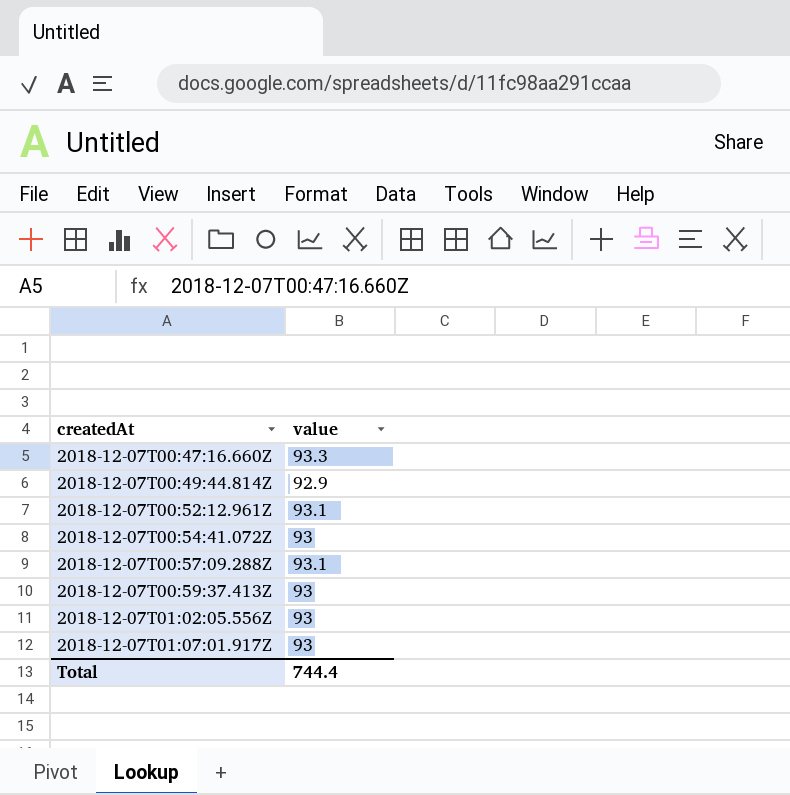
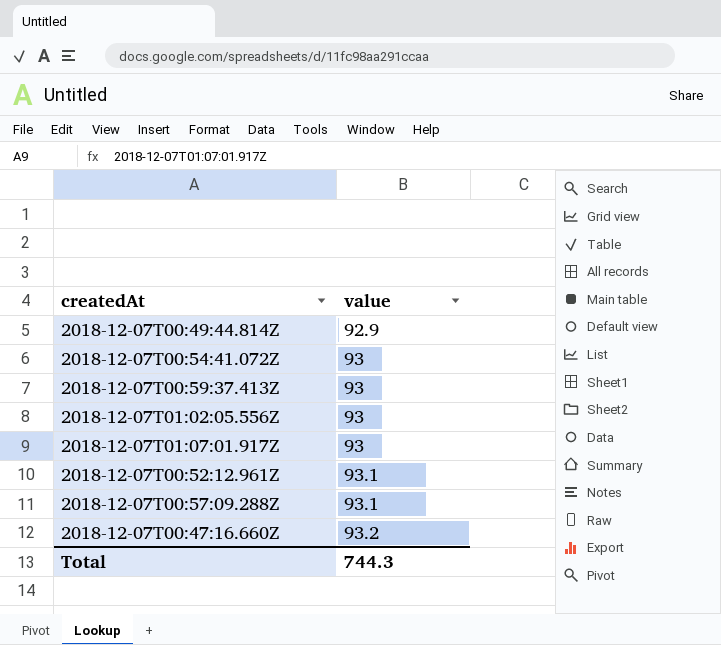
row order: createdAt ascending -> value ascending
2018-12-07T00:47:16.660Z | value: 93.3 -> 93.2
Total | value: 744.4 -> 744.3

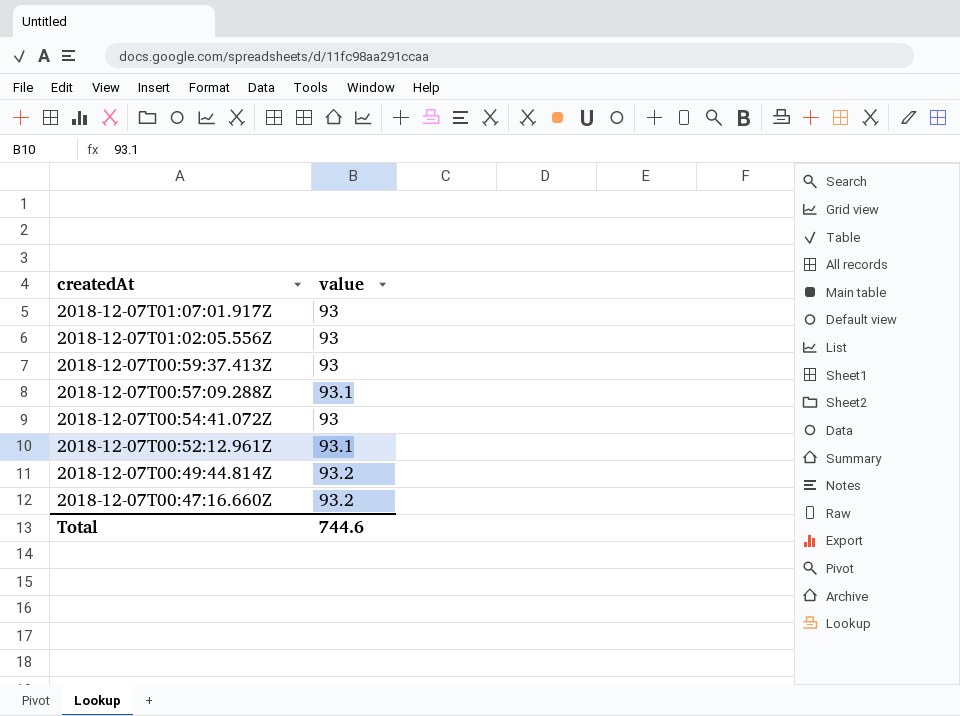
row order: value ascending -> createdAt descending
2018-12-07T00:49:44.814Z | value: 92.9 -> 93.2
Total | value: 744.3 -> 744.6

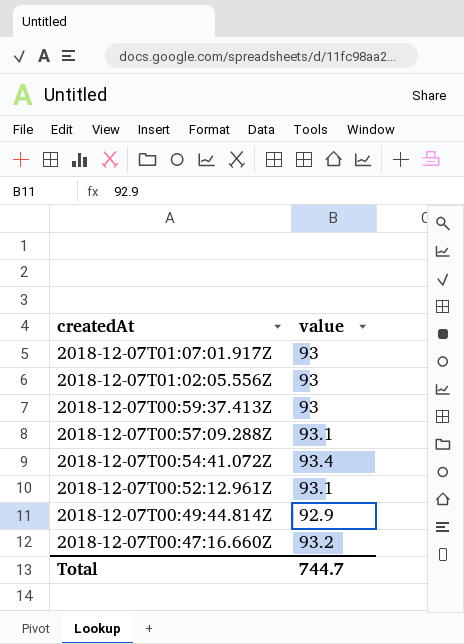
2018-12-07T00:54:41.072Z | value: 93 -> 93.4
2018-12-07T00:49:44.814Z | value: 93.2 -> 92.9
Total | value: 744.6 -> 744.7

